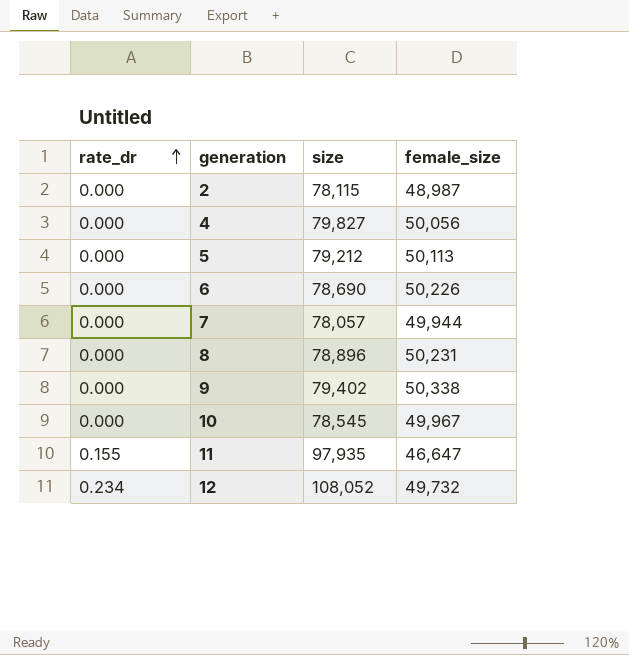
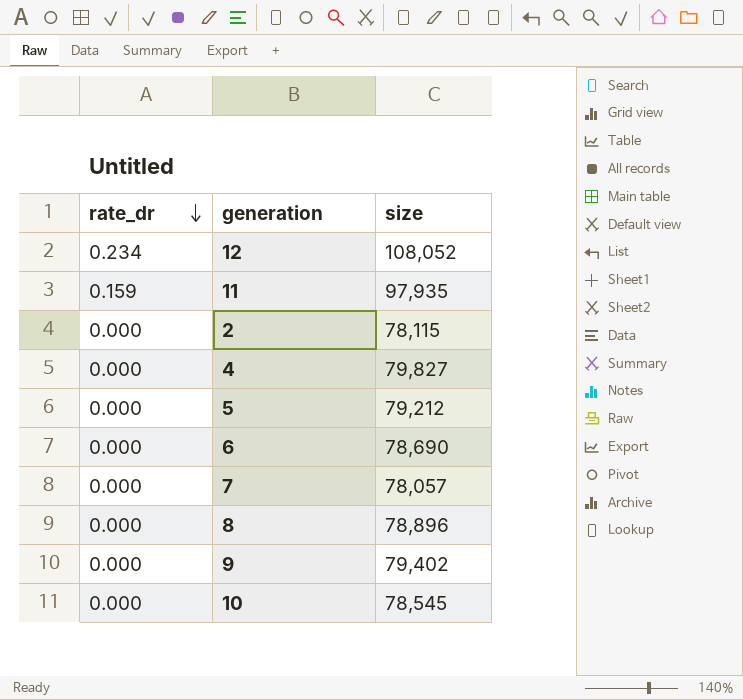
row order: rate_dr ascending -> rate_dr descending
column female_size | position: 4 -> none
11 | rate_dr: 0.155 -> 0.159

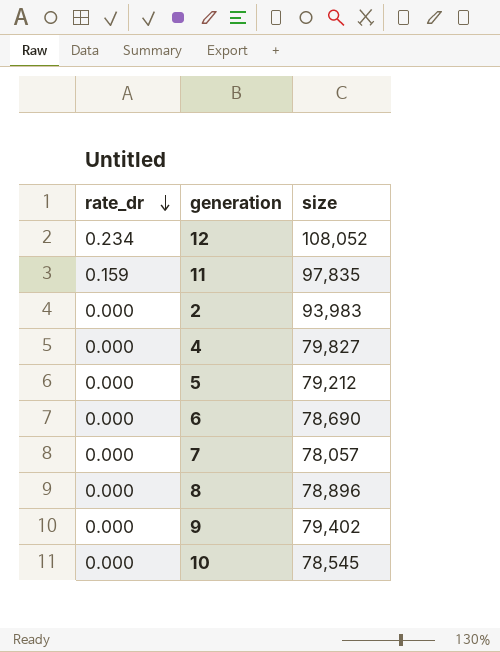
11 | size: 97,935 -> 97,835
2 | size: 78,115 -> 93,983

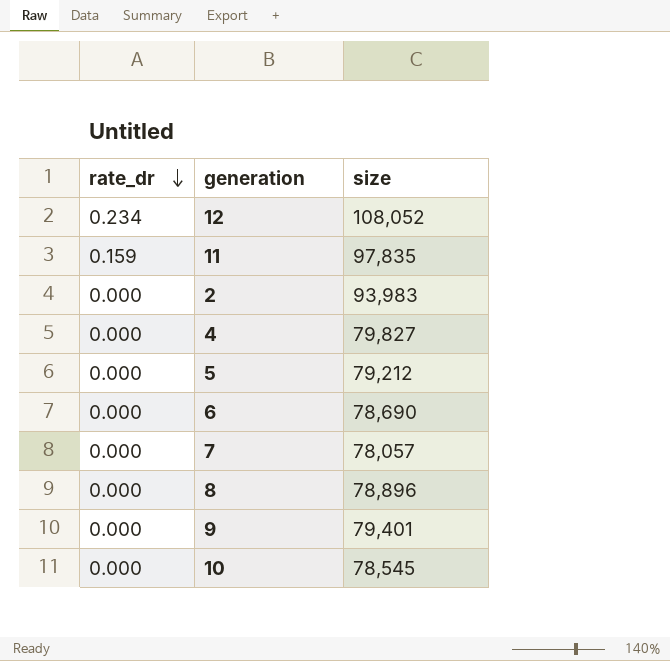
9 | size: 79,402 -> 79,401

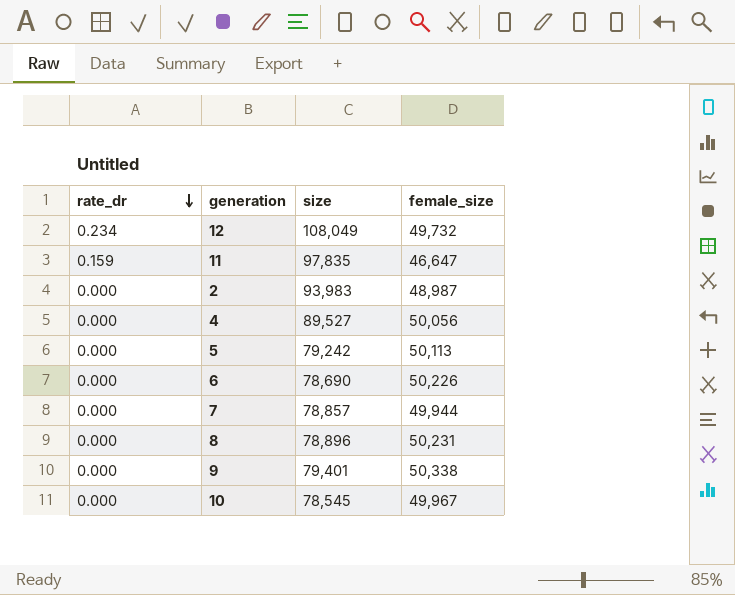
column female_size | position: none -> 4
12 | size: 108,052 -> 108,049
4 | size: 79,827 -> 89,527
5 | size: 79,212 -> 79,242
7 | size: 78,057 -> 78,857

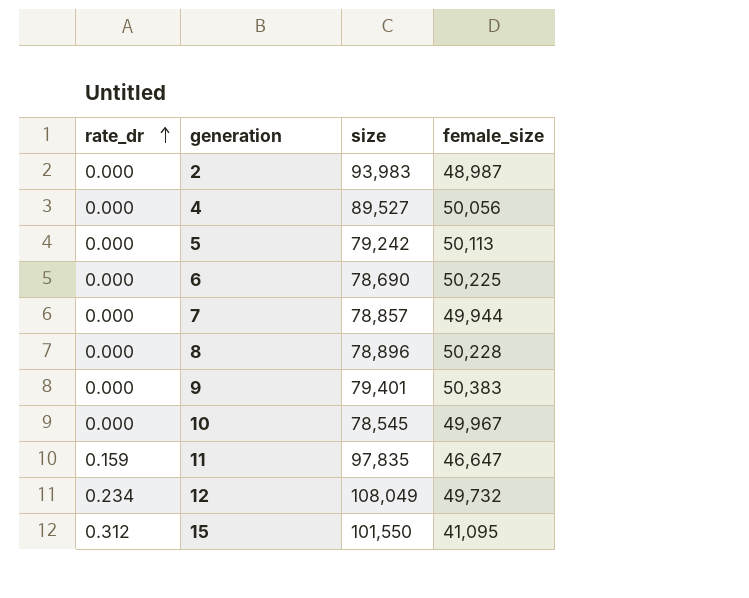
row order: rate_dr descending -> rate_dr ascending
6 | female_size: 50,226 -> 50,225
8 | female_size: 50,231 -> 50,228
9 | female_size: 50,338 -> 50,383
row 15: none -> 0.312 | 101,550 | 41,095

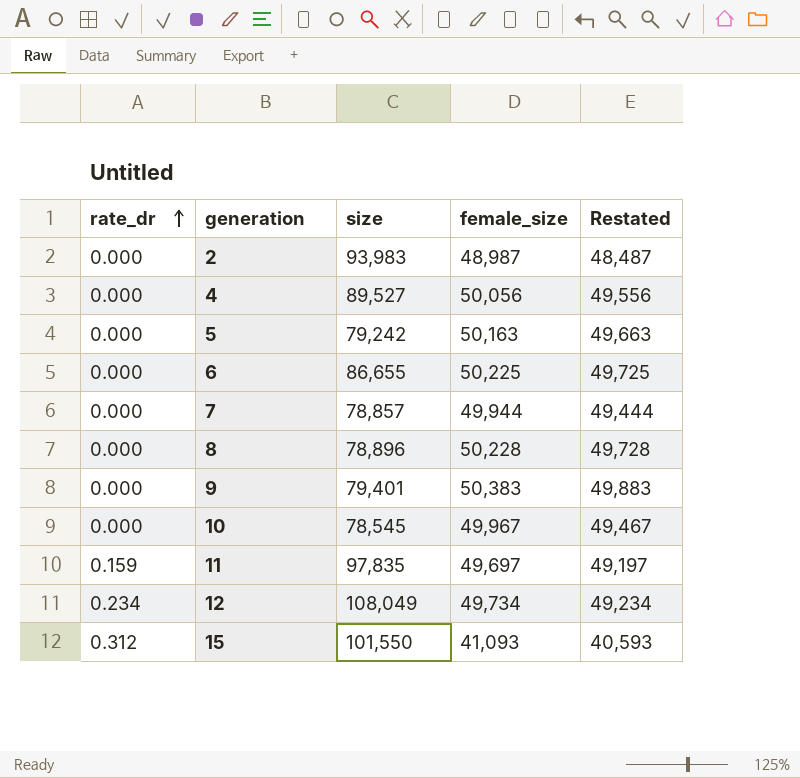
column Restated | formula: none -> [female_size] - 500
5 | female_size: 50,113 -> 50,163
6 | size: 78,690 -> 86,655
11 | female_size: 46,647 -> 49,697
12 | female_size: 49,732 -> 49,734
15 | female_size: 41,095 -> 41,093

